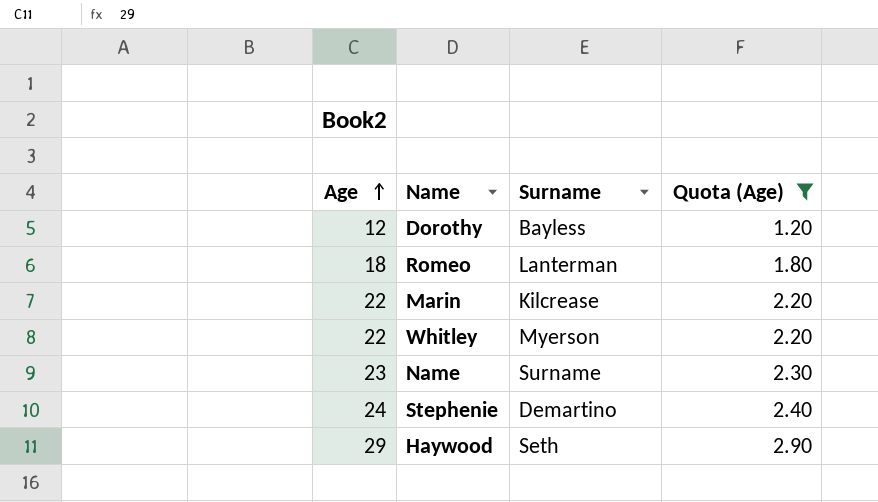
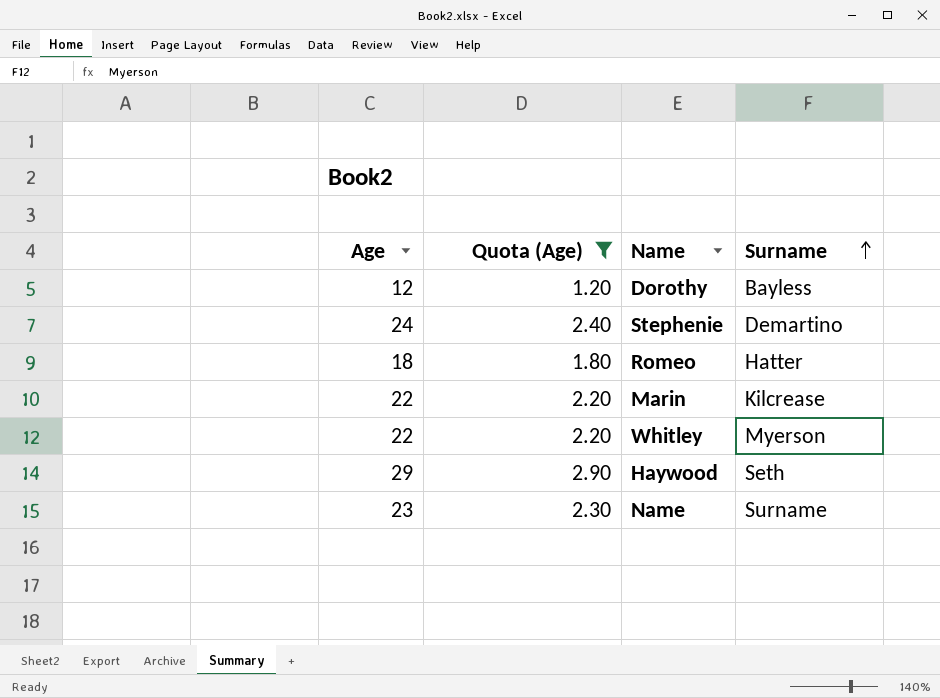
row order: Age ascending -> Surname ascending
column Quota (Age) | position: 4 -> 2
Romeo | Surname: Lanterman -> Hatter

